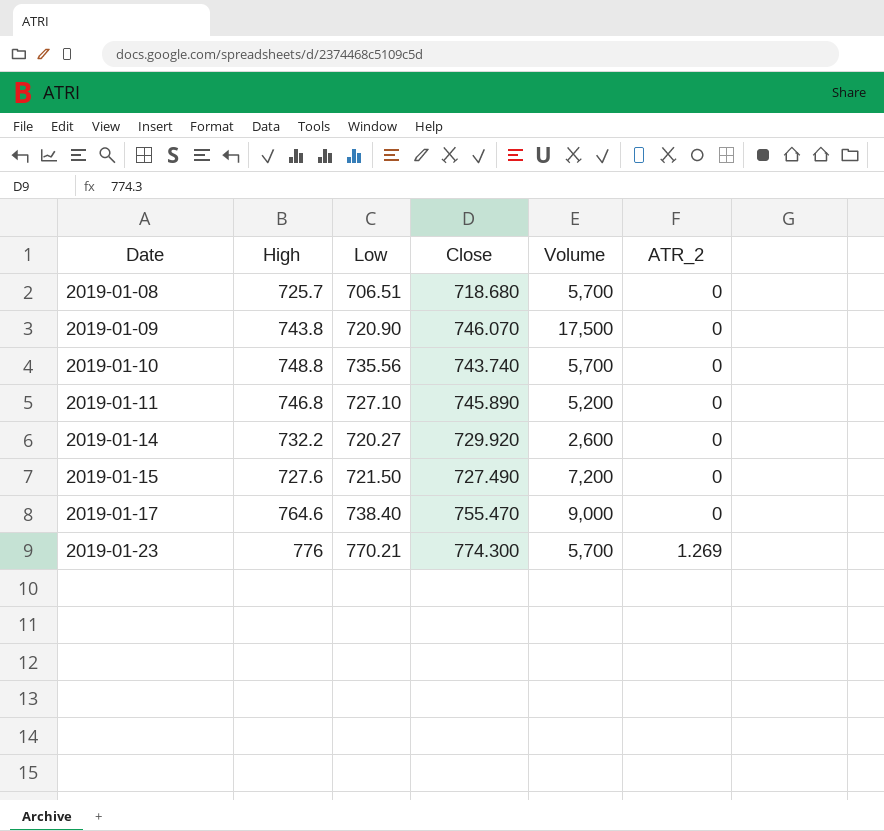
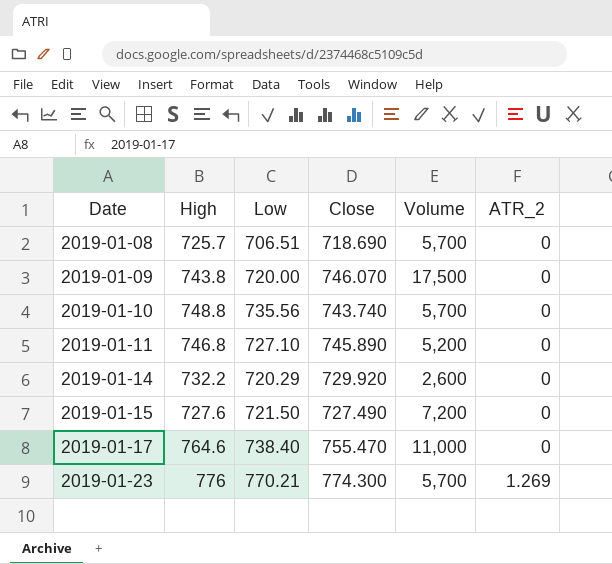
2019-01-08 | Close: 718.680 -> 718.690
2019-01-09 | Low: 720.90 -> 720.00
2019-01-14 | Low: 720.27 -> 720.29
2019-01-17 | Volume: 9,000 -> 11,000

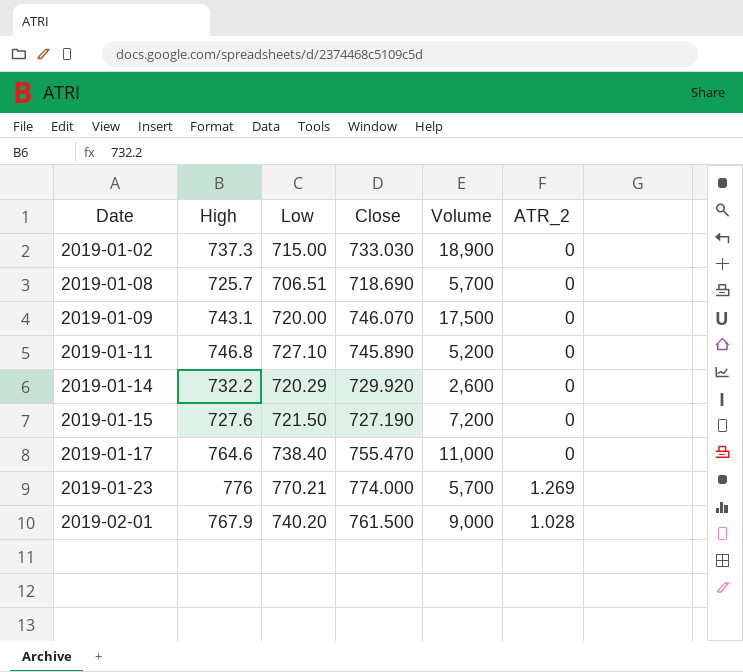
row 2019-01-10: 748.8 | 735.56 | 743.740 | 5,700 | 0 -> none
row 2019-01-02: none -> 737.3 | 715.00 | 733.030 | 18,900 | 0
2019-01-09 | High: 743.8 -> 743.1
2019-01-15 | Close: 727.490 -> 727.190
2019-01-23 | Close: 774.300 -> 774.000
row 2019-02-01: none -> 767.9 | 740.20 | 761.500 | 9,000 | 1.028

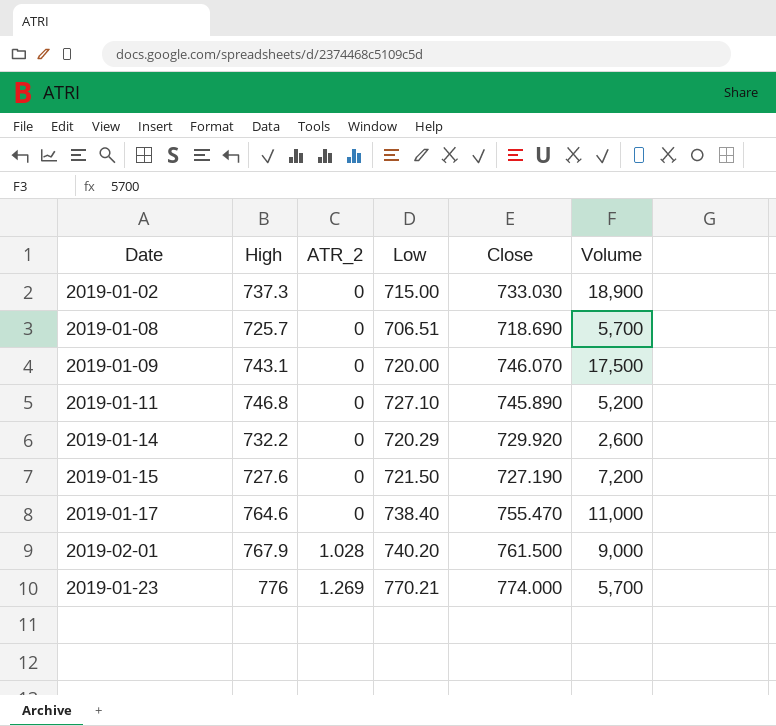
row order: Date ascending -> ATR_2 ascending
column ATR_2 | position: 6 -> 3

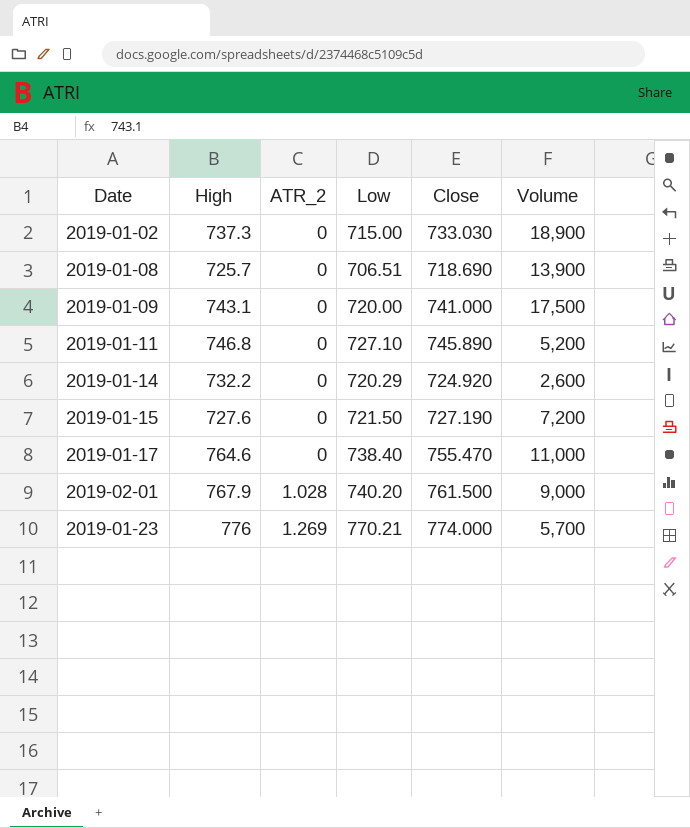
2019-01-08 | Volume: 5,700 -> 13,900
2019-01-09 | Close: 746.070 -> 741.000
2019-01-14 | Close: 729.920 -> 724.920

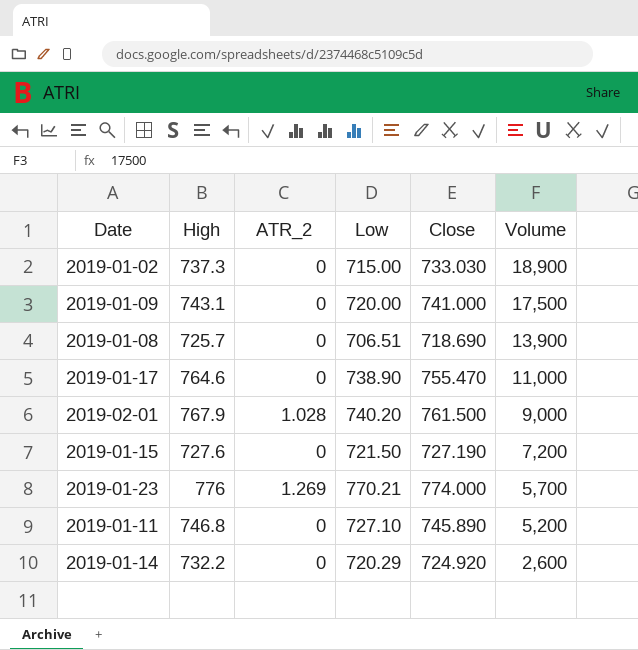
row order: ATR_2 ascending -> Volume descending
2019-01-17 | Low: 738.40 -> 738.90

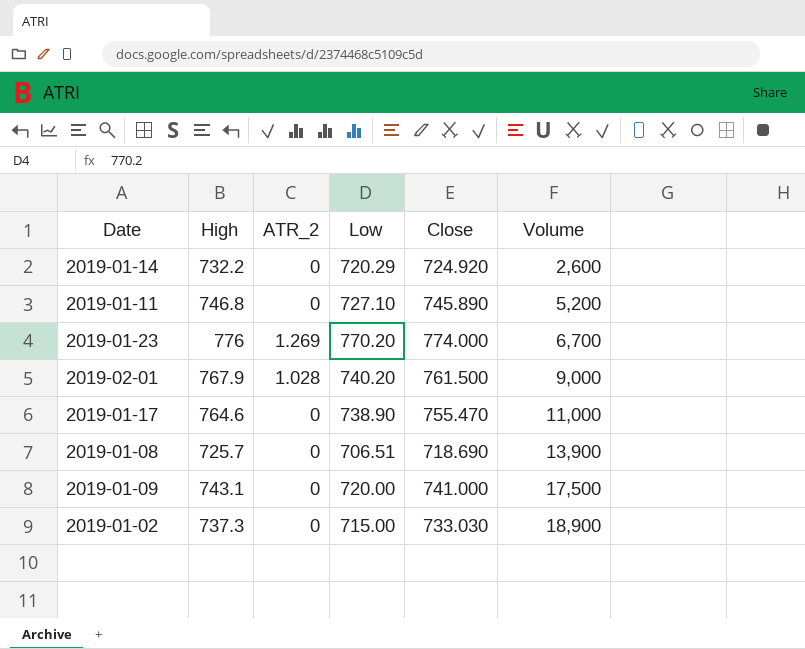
row order: Volume descending -> Volume ascending
row 2019-01-15: 727.6 | 0 | 721.50 | 727.190 | 7,200 -> none
2019-01-23 | Low: 770.21 -> 770.20
2019-01-23 | Volume: 5,700 -> 6,700

